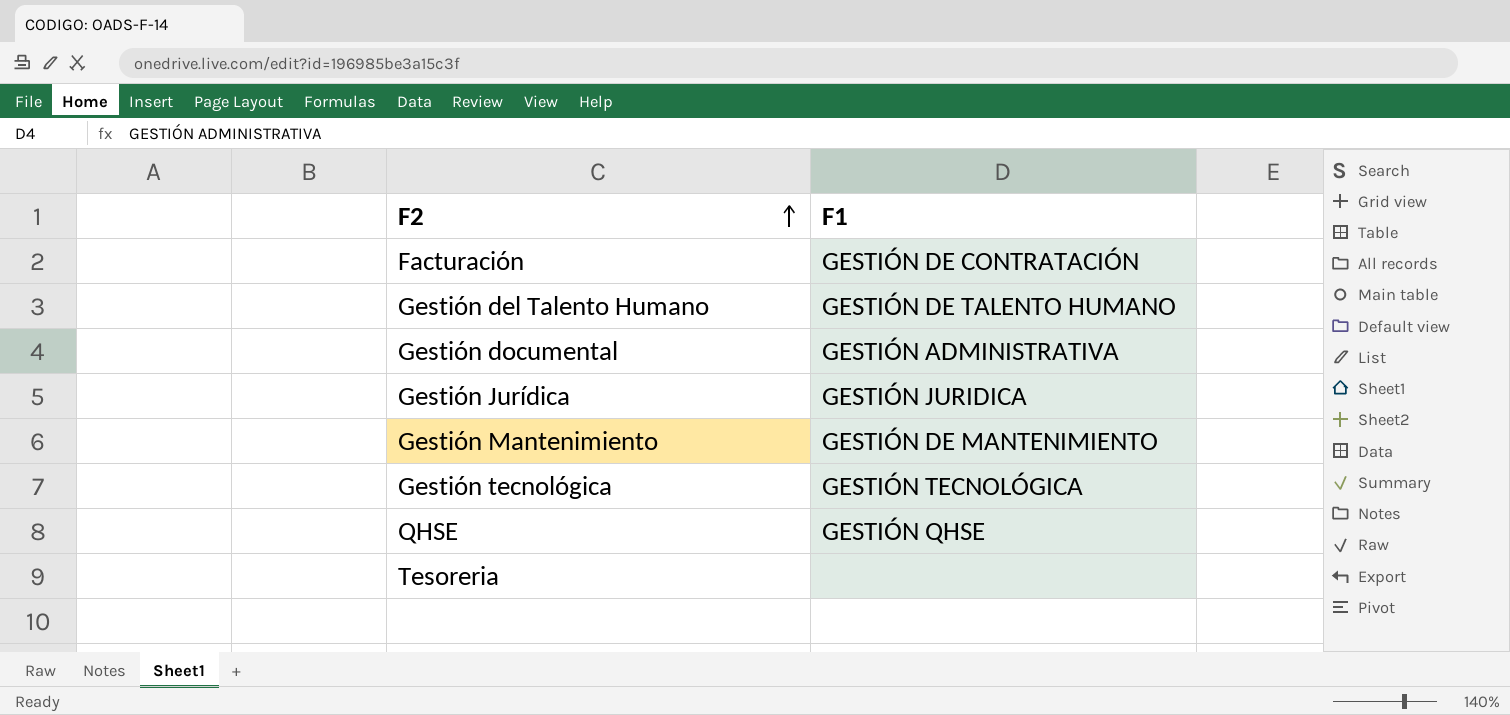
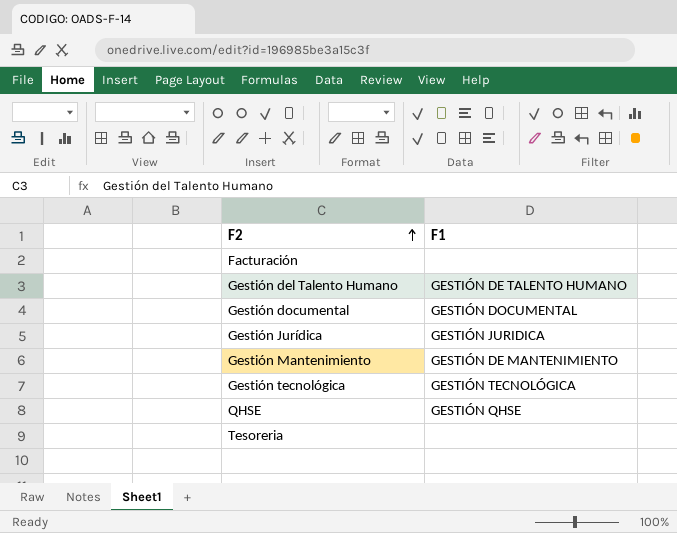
Facturación | F1: GESTIÓN DE CONTRATACIÓN -> none
Gestión documental | F1: GESTIÓN ADMINISTRATIVA -> GESTIÓN DOCUMENTAL

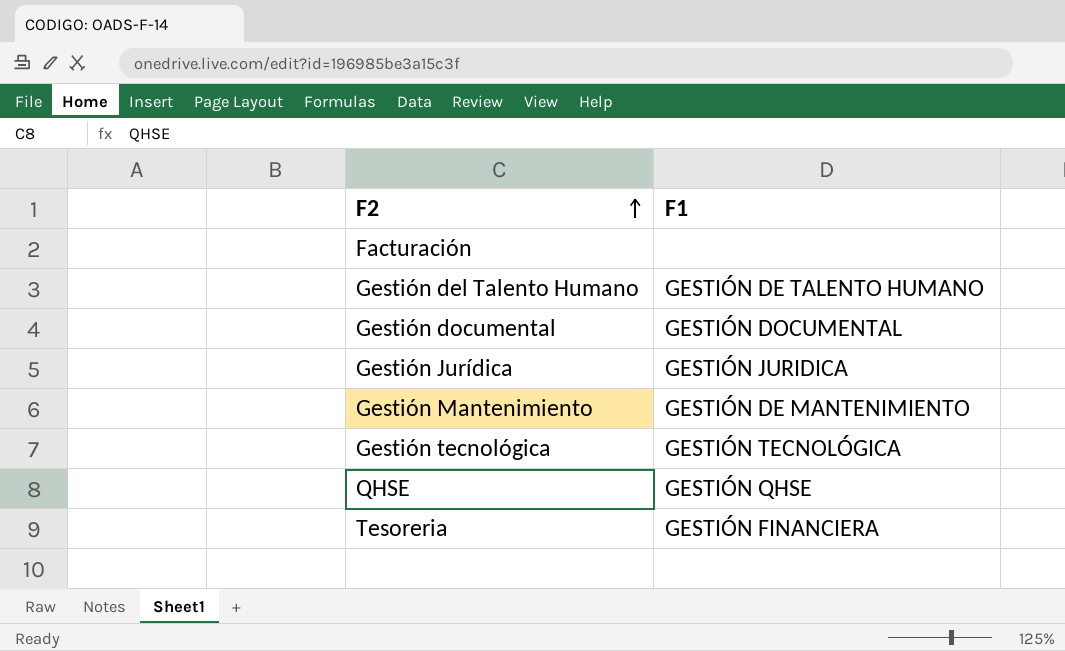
Tesoreria | F1: none -> GESTIÓN FINANCIERA

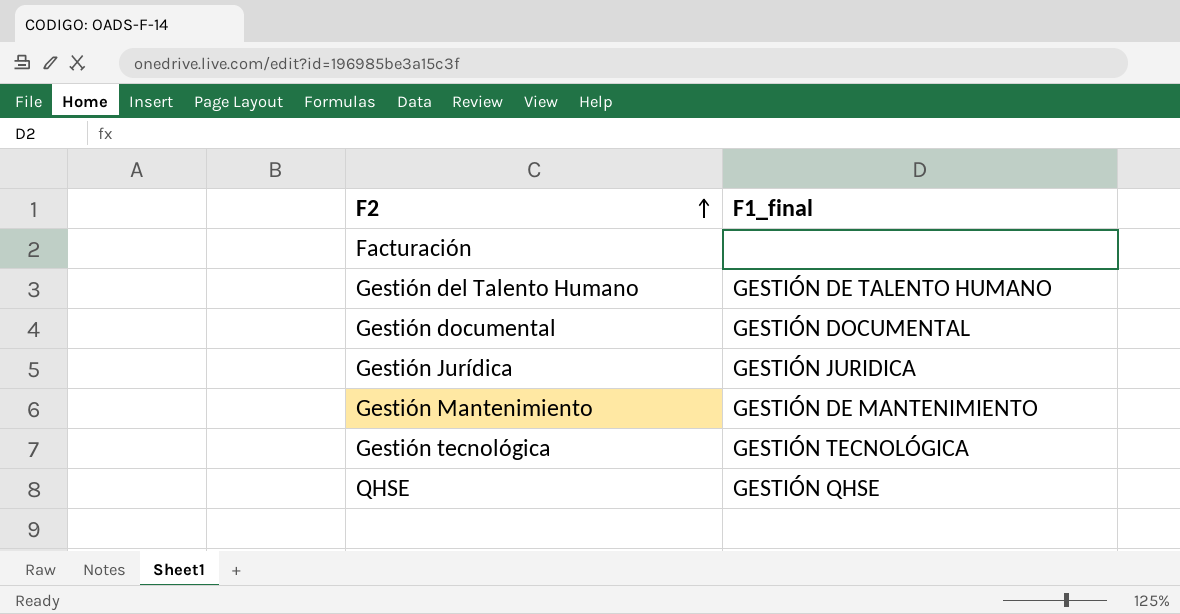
column name: F1 -> F1_final
row Tesoreria: GESTIÓN FINANCIERA -> none

